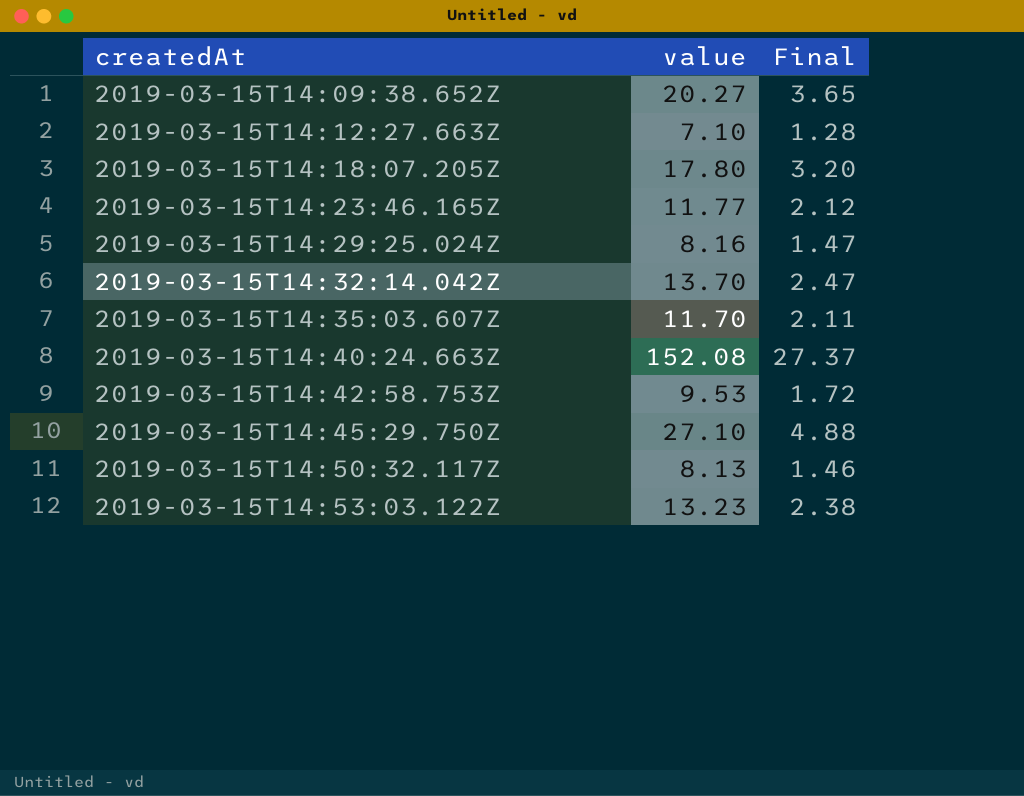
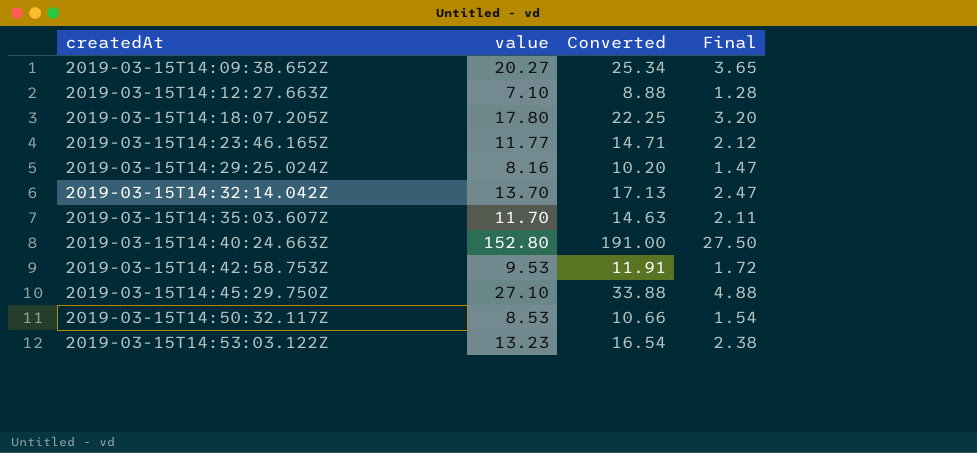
column Converted | formula: none -> [value] * 1.25
2019-03-15T14:40:24.663Z | value: 152.08 -> 152.80
2019-03-15T14:40:24.663Z | Final: 27.37 -> 27.50
2019-03-15T14:50:32.117Z | value: 8.13 -> 8.53
2019-03-15T14:50:32.117Z | Final: 1.46 -> 1.54

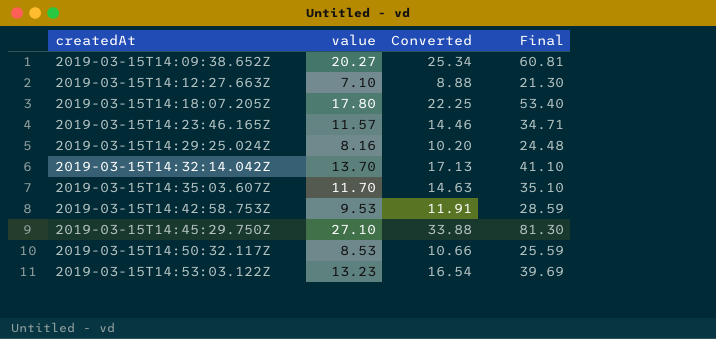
column Final | formula: [value] * 0.18 -> [value] * 3
row 2019-03-15T14:40:24.663Z: 152.80 | 191.00 | 27.50 -> none
2019-03-15T14:23:46.165Z | value: 11.77 -> 11.57
2019-03-15T14:23:46.165Z | Converted: 14.71 -> 14.46

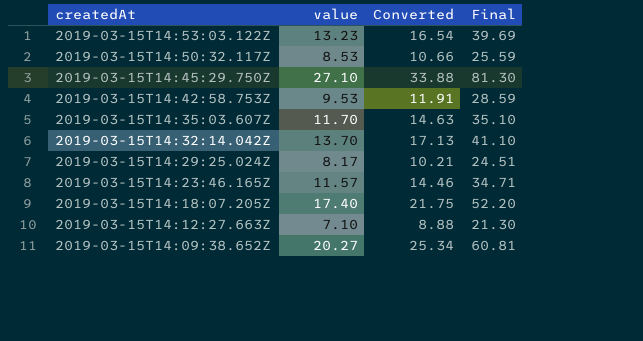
row order: createdAt ascending -> createdAt descending
2019-03-15T14:29:25.024Z | value: 8.16 -> 8.17
2019-03-15T14:29:25.024Z | Converted: 10.20 -> 10.21
2019-03-15T14:29:25.024Z | Final: 24.48 -> 24.51
2019-03-15T14:18:07.205Z | value: 17.80 -> 17.40
2019-03-15T14:18:07.205Z | Converted: 22.25 -> 21.75
2019-03-15T14:18:07.205Z | Final: 53.40 -> 52.20

